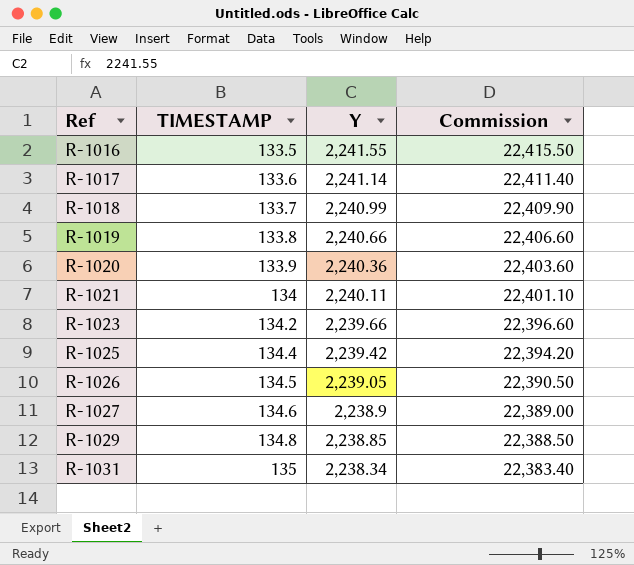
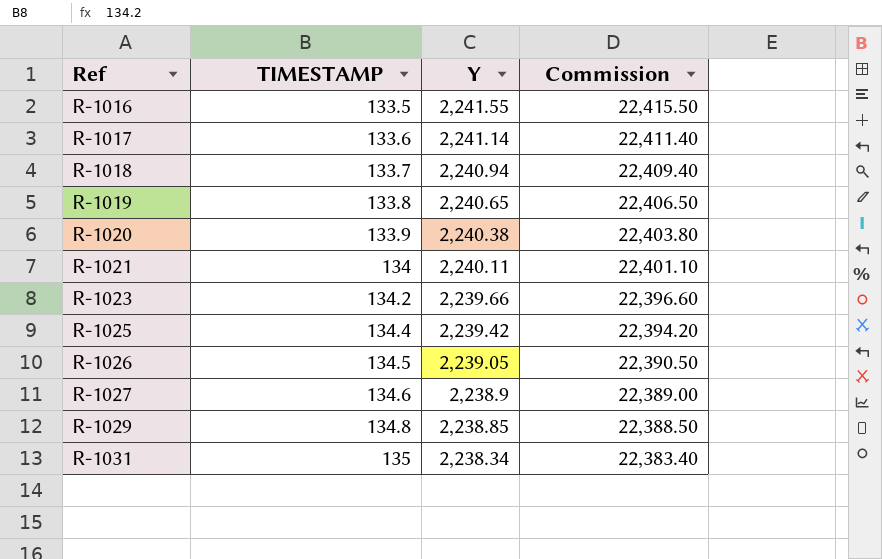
R-1018 | Y: 2,240.99 -> 2,240.94
R-1018 | Commission: 22,409.90 -> 22,409.40
R-1019 | Y: 2,240.66 -> 2,240.65
R-1019 | Commission: 22,406.60 -> 22,406.50
R-1020 | Y: 2,240.36 -> 2,240.38
R-1020 | Commission: 22,403.60 -> 22,403.80

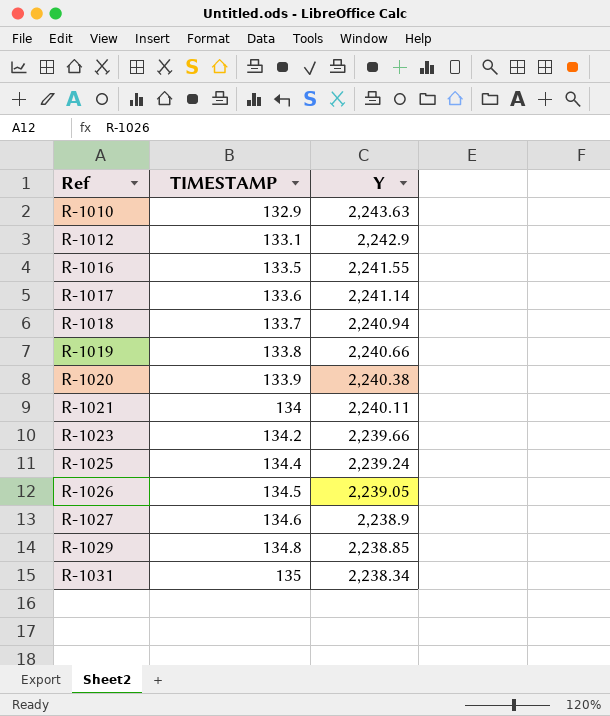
column Commission | formula: [Y] * 10 -> none
row R-1010: none -> 132.9 | 2,243.63
row R-1012: none -> 133.1 | 2,242.9
R-1019 | Y: 2,240.65 -> 2,240.66
R-1025 | Y: 2,239.42 -> 2,239.24

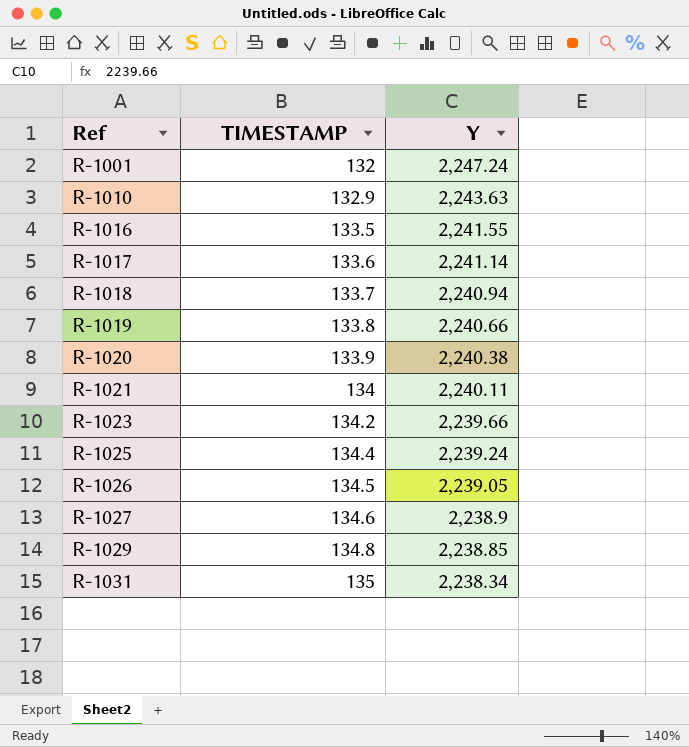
row R-1012: 133.1 | 2,242.9 -> none
row R-1001: none -> 132 | 2,247.24

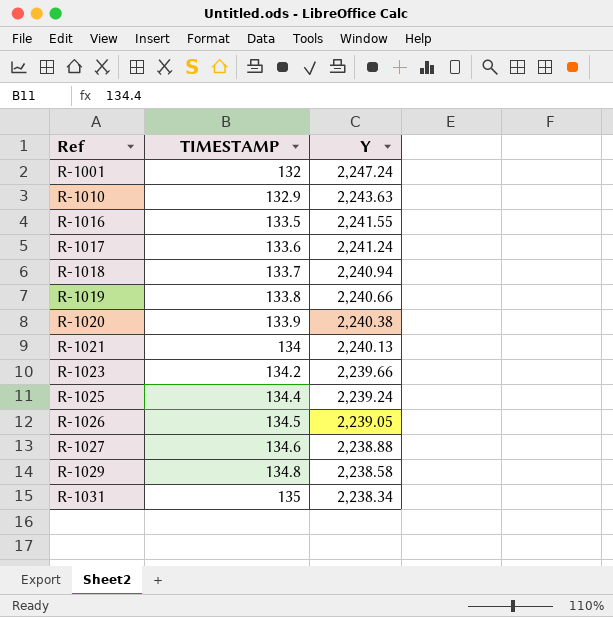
R-1017 | Y: 2,241.14 -> 2,241.24
R-1021 | Y: 2,240.11 -> 2,240.13
R-1027 | Y: 2,238.9 -> 2,238.88
R-1029 | Y: 2,238.85 -> 2,238.58

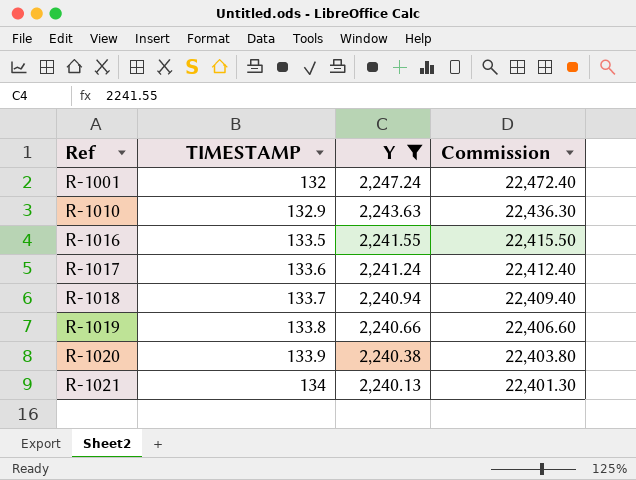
filter: none -> Y >= 2,240.13
column Commission | formula: none -> [Y] * 10

